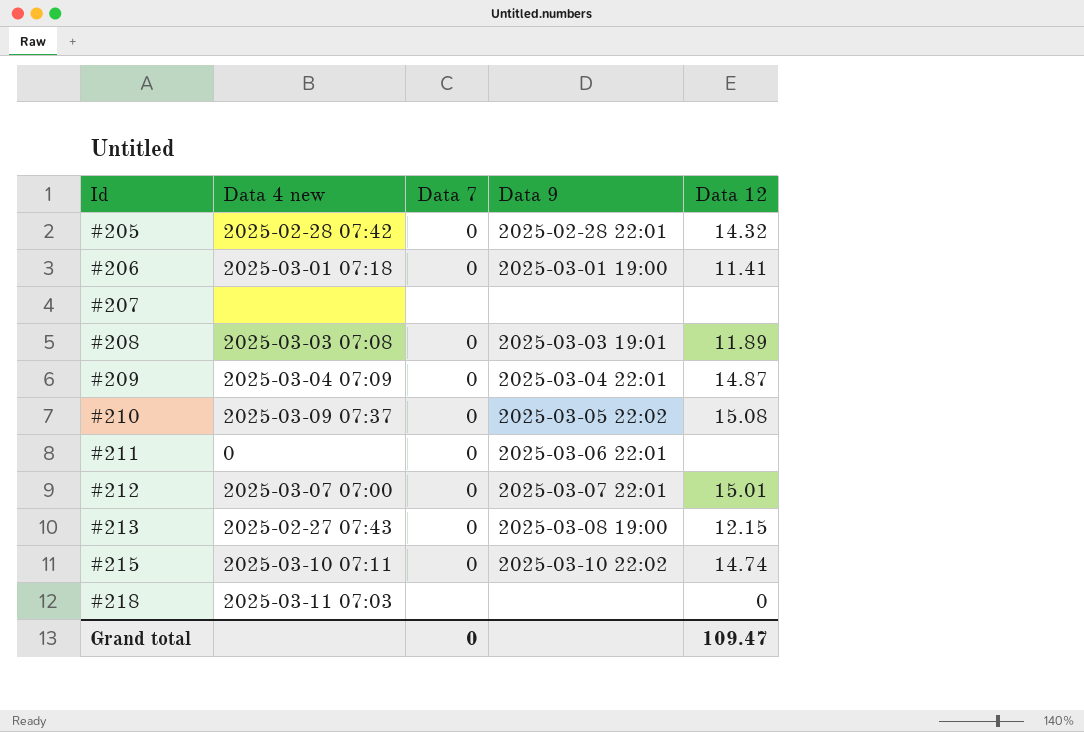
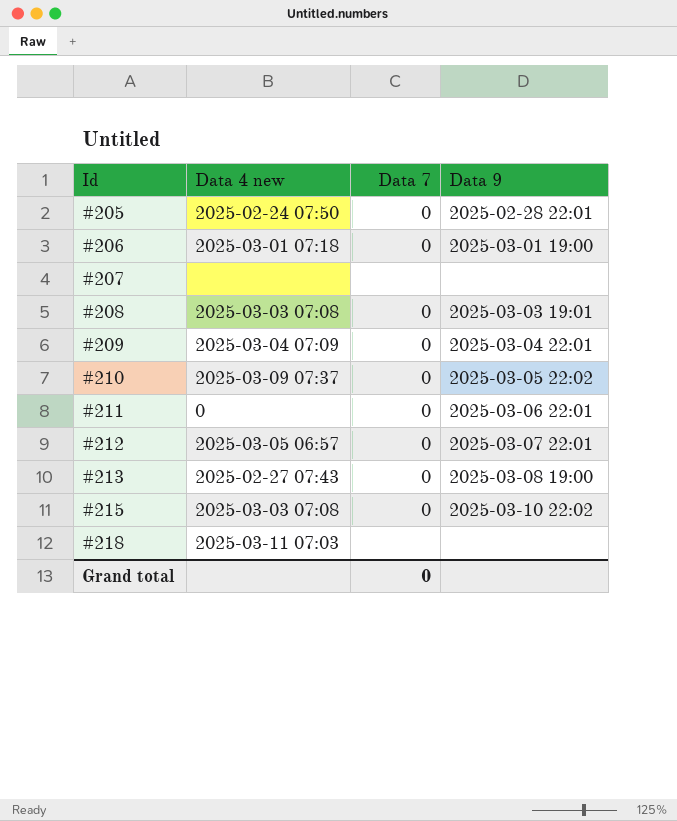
column Data 12 | position: 5 -> none
#205 | Data 4 new: 2025-02-28 07:42 -> 2025-02-24 07:50
#212 | Data 4 new: 2025-03-07 07:00 -> 2025-03-05 06:57
#215 | Data 4 new: 2025-03-10 07:11 -> 2025-03-03 07:08

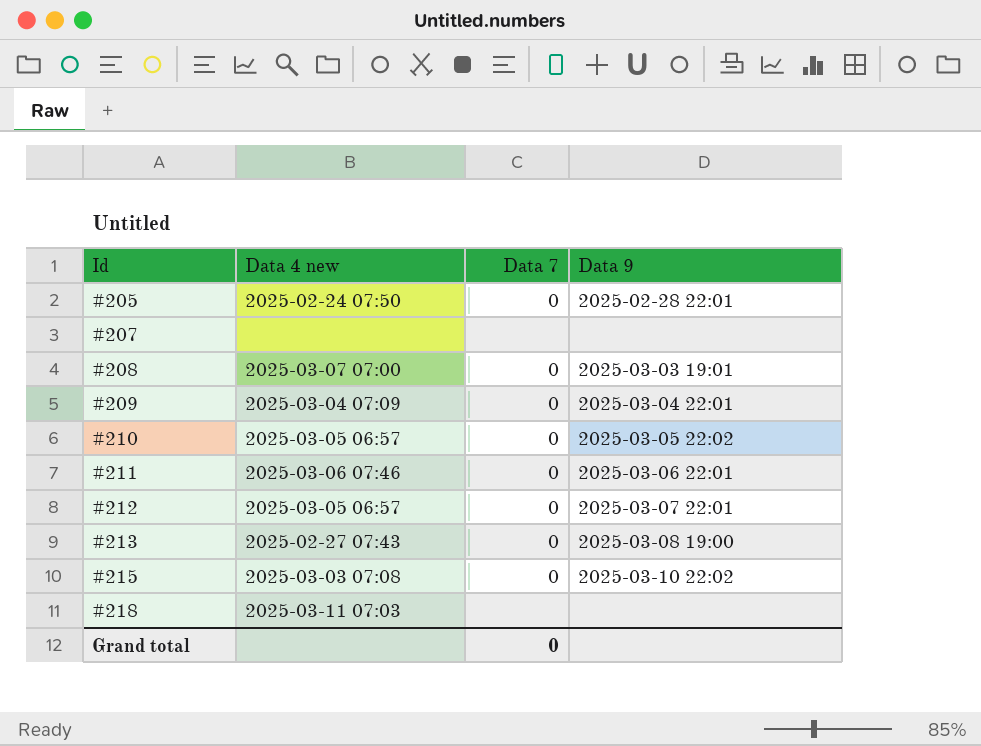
row #206: 2025-03-01 07:18 | 0 | 2025-03-01 19:00 -> none
#208 | Data 4 new: 2025-03-03 07:08 -> 2025-03-07 07:00
#210 | Data 4 new: 2025-03-09 07:37 -> 2025-03-05 06:57
#211 | Data 4 new: 0 -> 2025-03-06 07:46

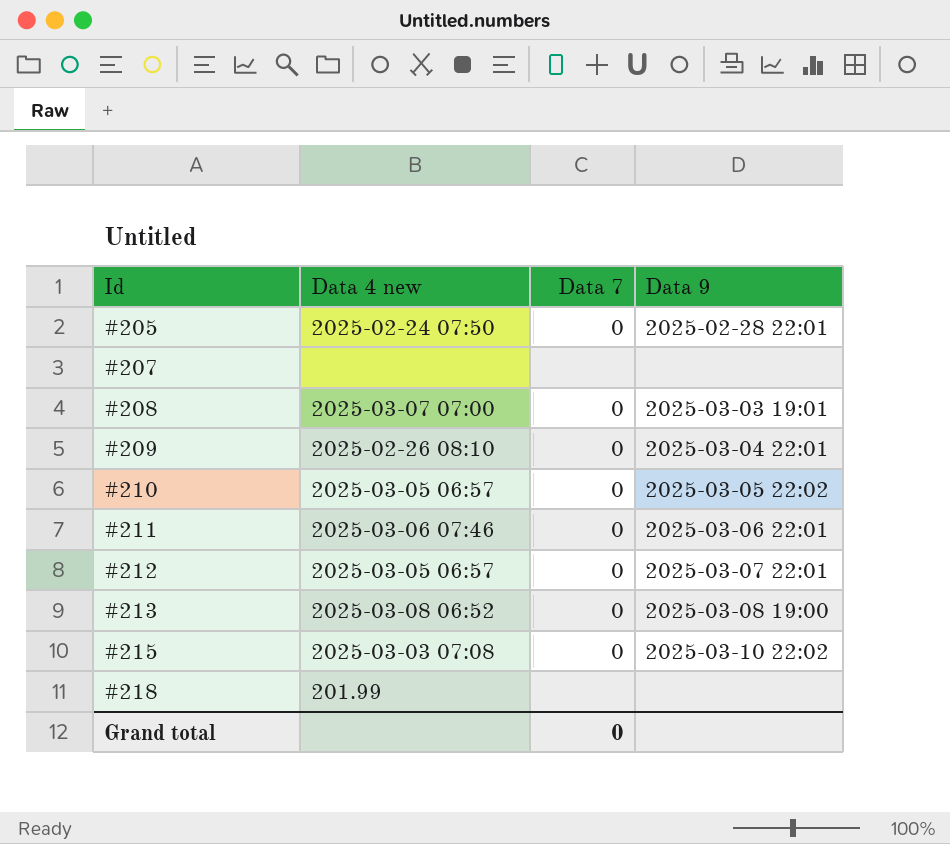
#209 | Data 4 new: 2025-03-04 07:09 -> 2025-02-26 08:10
#213 | Data 4 new: 2025-02-27 07:43 -> 2025-03-08 06:52
#218 | Data 4 new: 2025-03-11 07:03 -> 201.99

